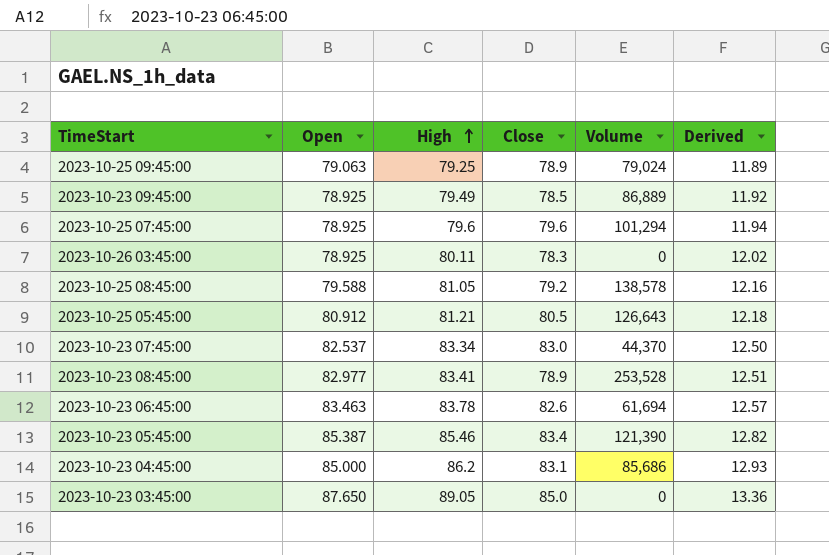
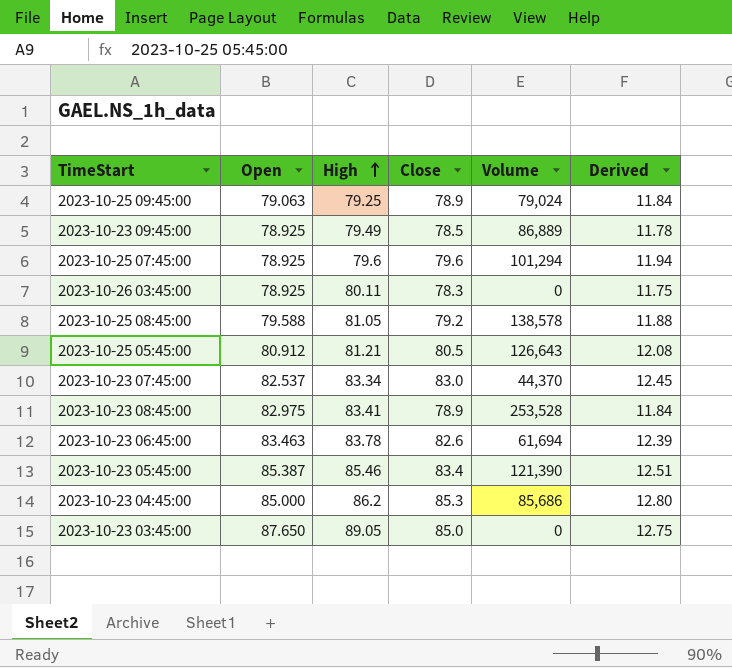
column Derived | formula: [High] * 0.15 -> [Close] * 0.15
2023-10-23 08:45:00 | Open: 82.977 -> 82.975
2023-10-23 04:45:00 | Close: 83.1 -> 85.3

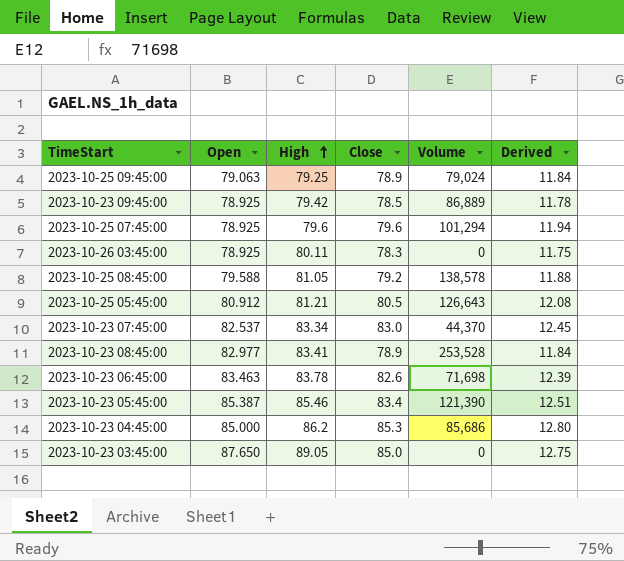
2023-10-23 09:45:00 | High: 79.49 -> 79.42
2023-10-23 08:45:00 | Open: 82.975 -> 82.977
2023-10-23 06:45:00 | Volume: 61,694 -> 71,698

